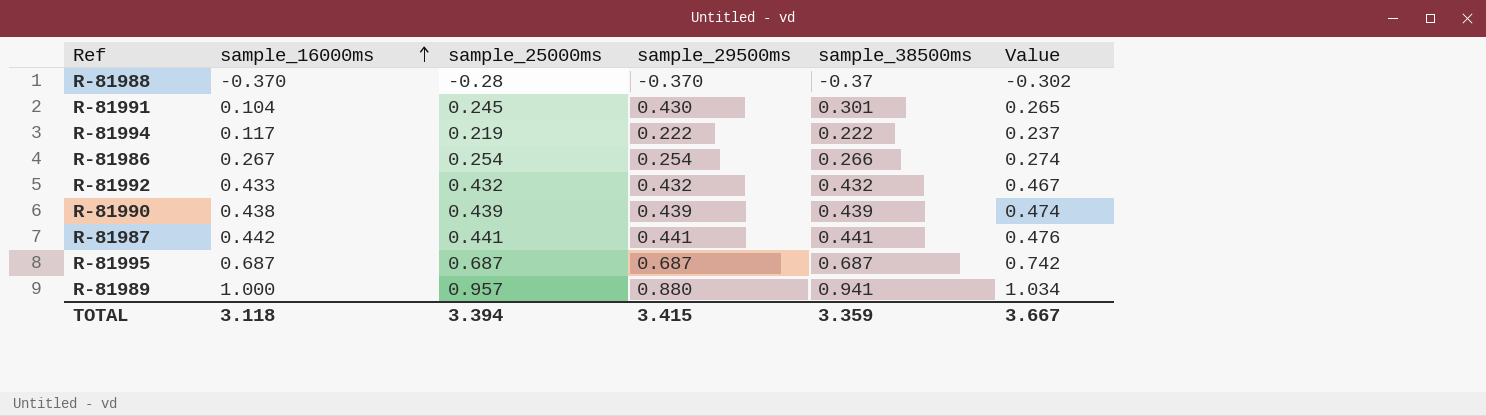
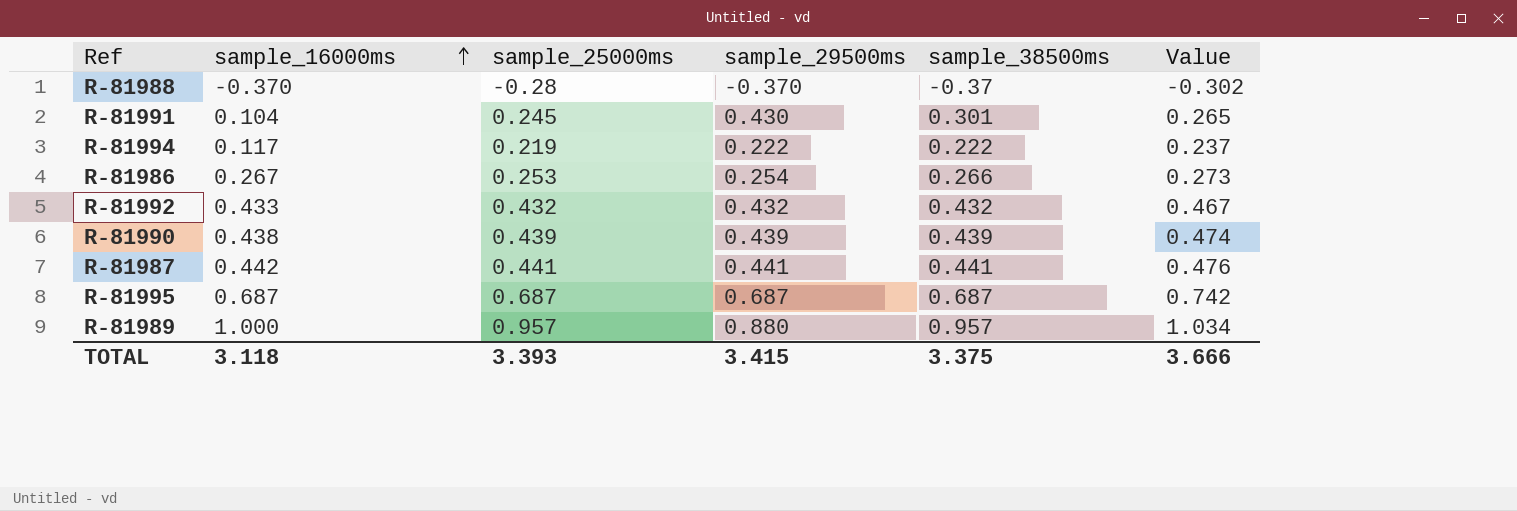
R-81986 | sample_25000ms: 0.254 -> 0.253
R-81986 | Value: 0.274 -> 0.273
R-81989 | sample_38500ms: 0.941 -> 0.957
TOTAL | sample_25000ms: 3.394 -> 3.393
TOTAL | sample_38500ms: 3.359 -> 3.375
TOTAL | Value: 3.667 -> 3.666

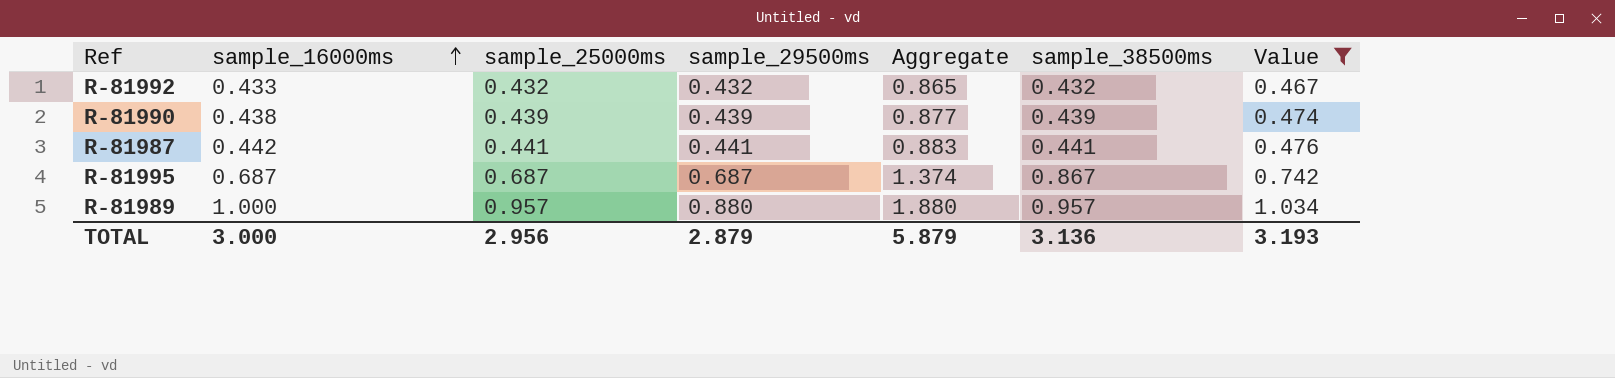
filter: none -> Value >= 0.467
column Aggregate | formula: none -> [sample_16000ms] + [sample_29500ms]
R-81995 | sample_38500ms: 0.687 -> 0.867
TOTAL | sample_16000ms: 3.118 -> 3.000
TOTAL | sample_25000ms: 3.393 -> 2.956
TOTAL | sample_29500ms: 3.415 -> 2.879
TOTAL | sample_38500ms: 3.375 -> 3.136
TOTAL | Value: 3.666 -> 3.193

